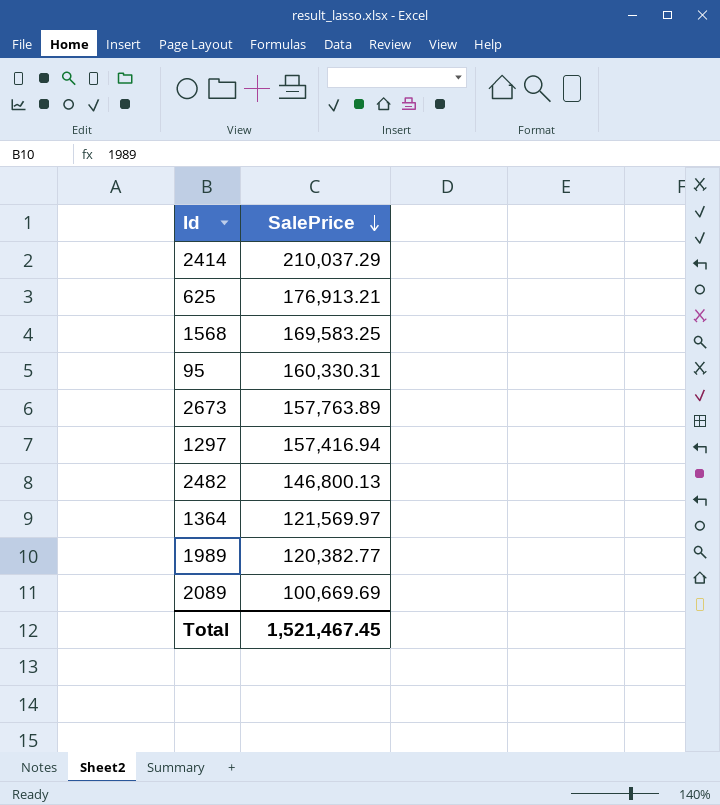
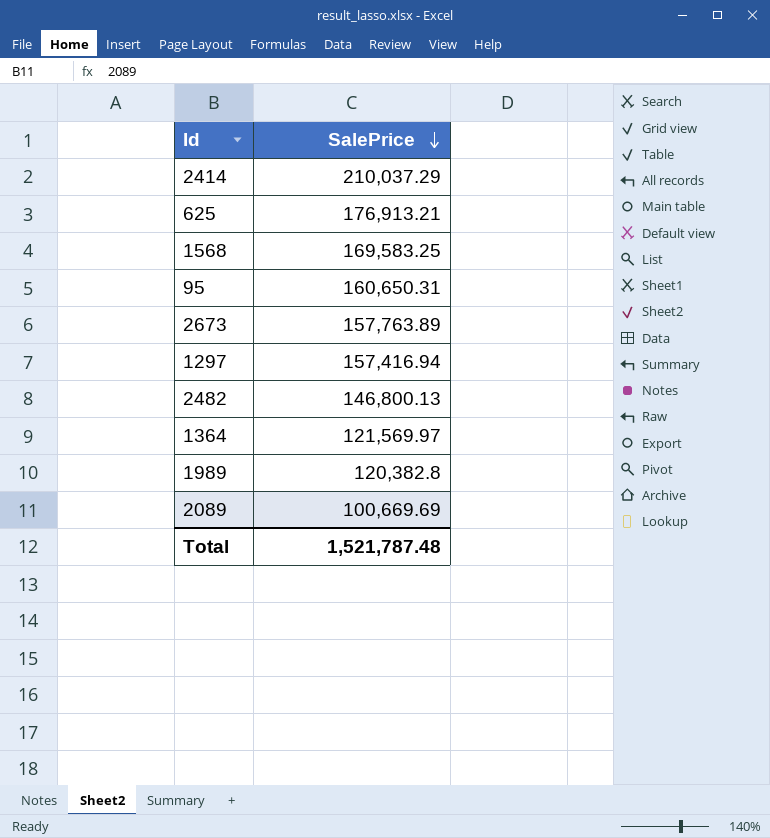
95 | SalePrice: 160,330.31 -> 160,650.31
1989 | SalePrice: 120,382.77 -> 120,382.8
Total | SalePrice: 1,521,467.45 -> 1,521,787.48

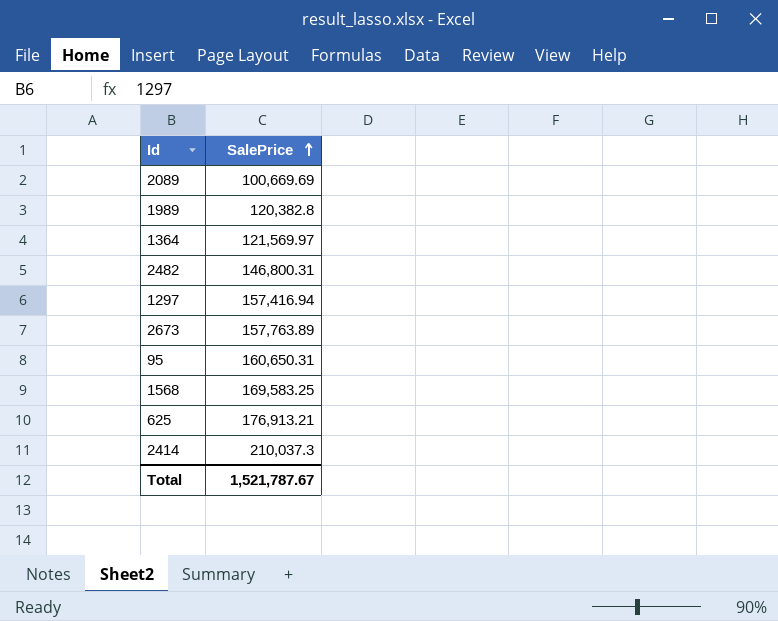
row order: SalePrice descending -> SalePrice ascending
2482 | SalePrice: 146,800.13 -> 146,800.31
2414 | SalePrice: 210,037.29 -> 210,037.3
Total | SalePrice: 1,521,787.48 -> 1,521,787.67

